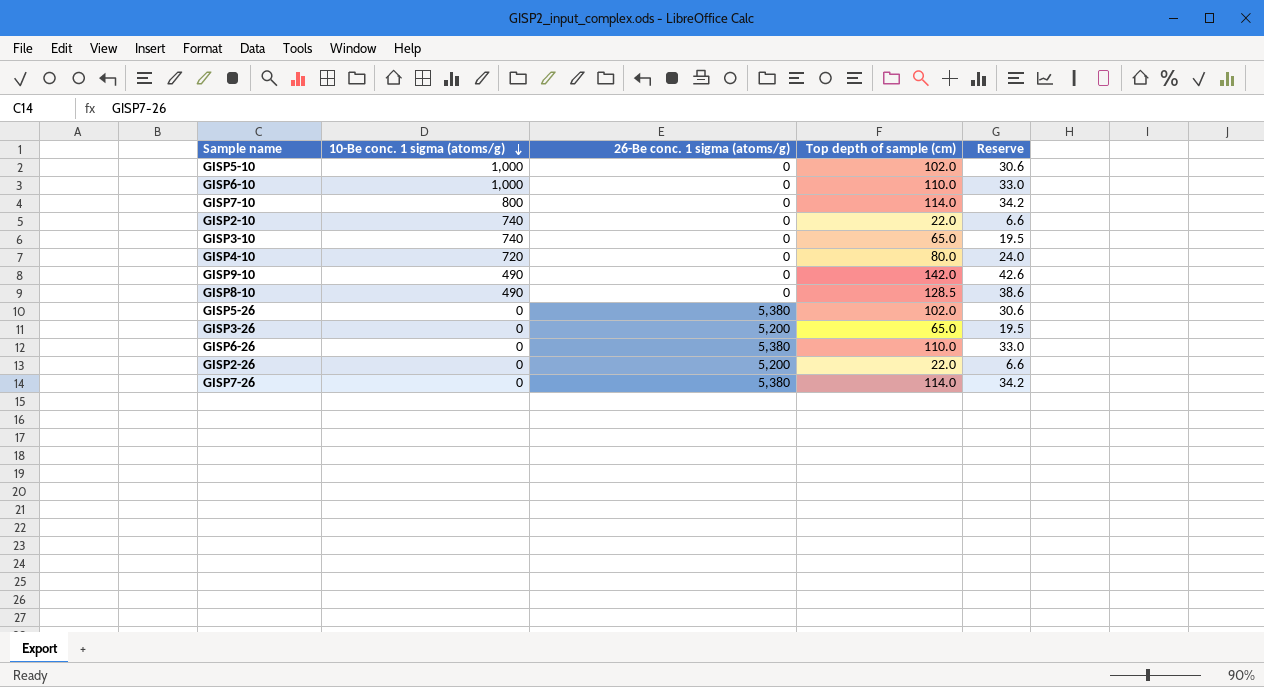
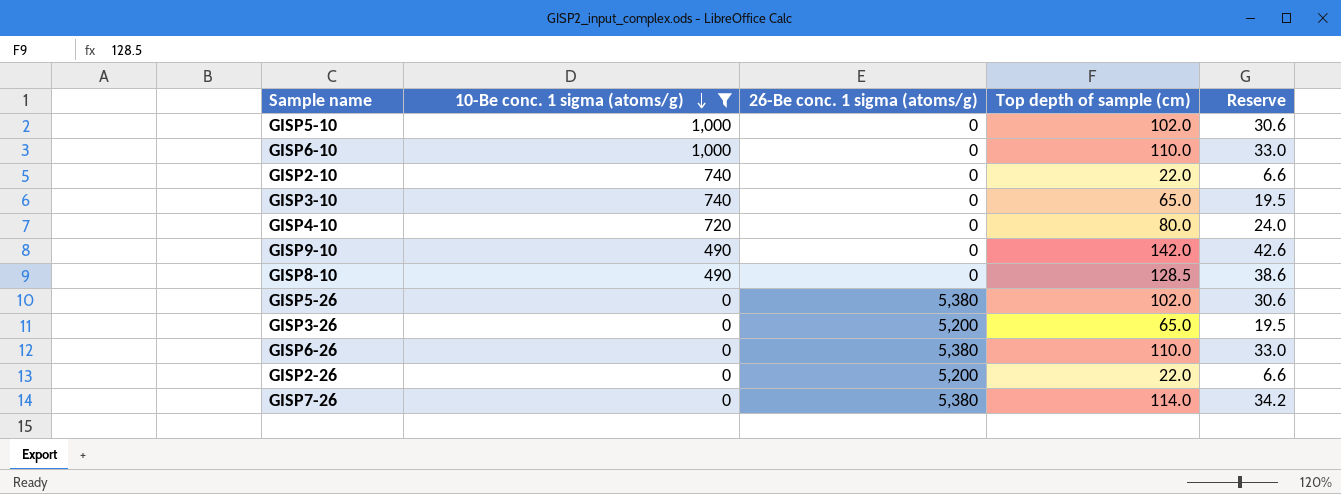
filter: none -> 10-Be conc. 1 sigma (atoms/g) != 800

